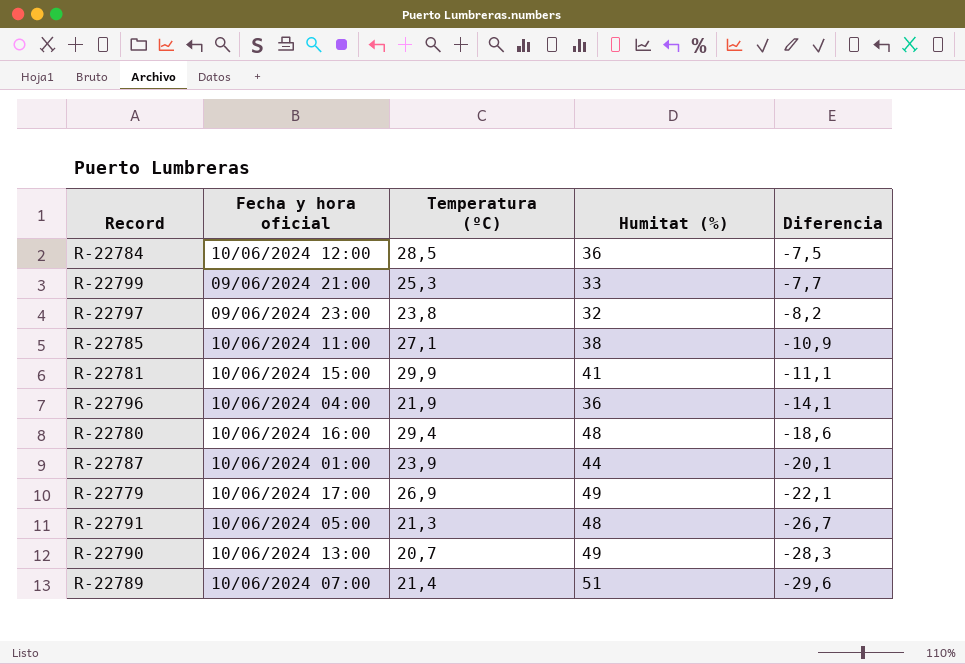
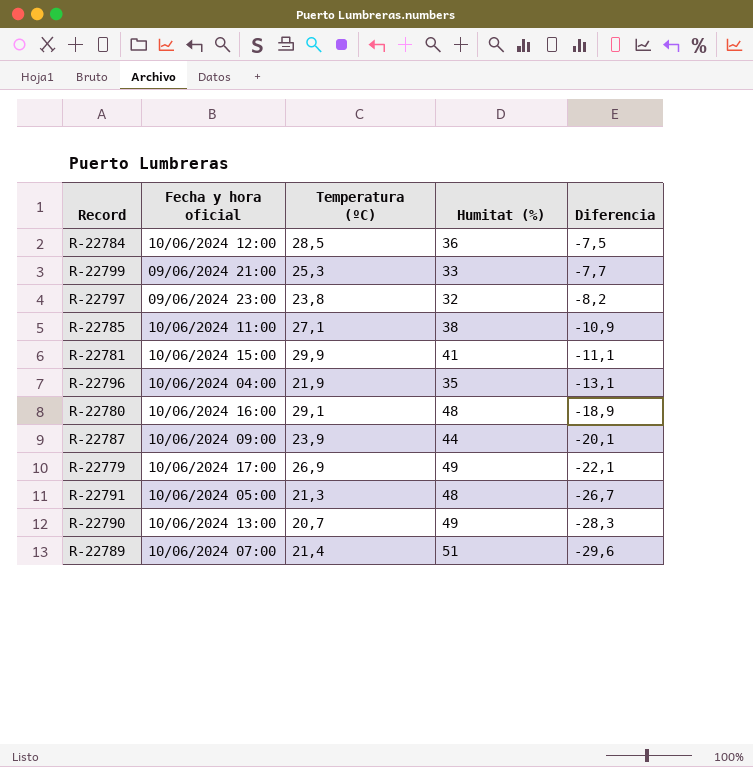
R-22796 | Humitat (%): 36 -> 35
R-22796 | Diferencia: -14,1 -> -13,1
R-22780 | Temperatura (ºC): 29,4 -> 29,1
R-22780 | Diferencia: -18,6 -> -18,9
R-22787 | Fecha y hora oficial: 10/06/2024 01:00 -> 10/06/2024 09:00

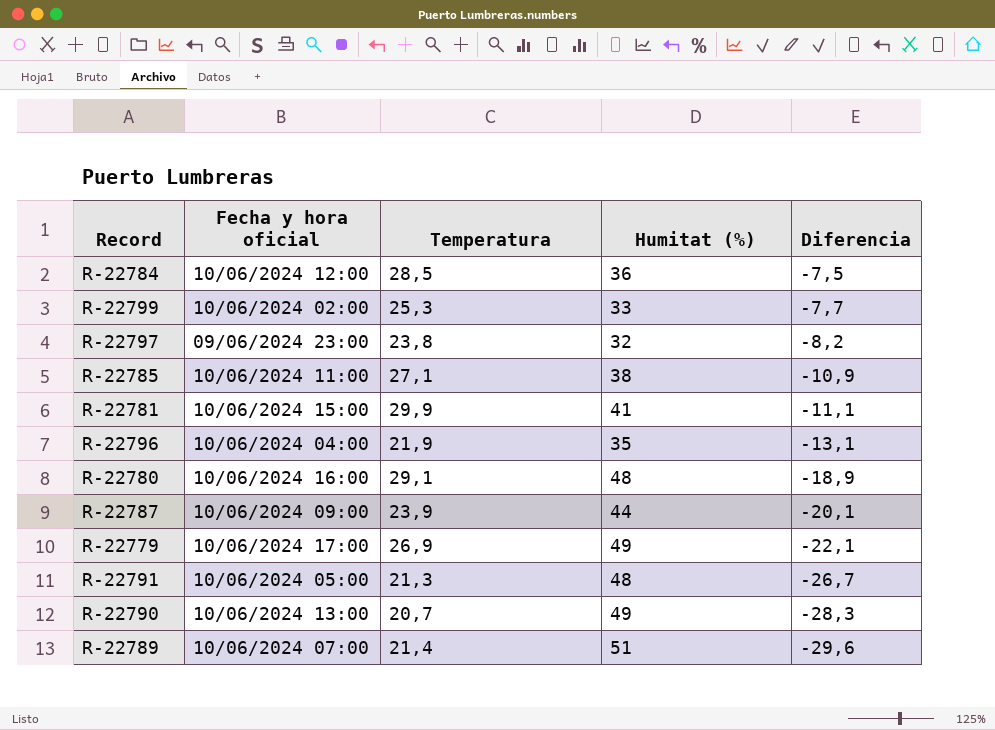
column name: Temperatura (ºC) -> Temperatura
R-22799 | Fecha y hora oficial: 09/06/2024 21:00 -> 10/06/2024 02:00

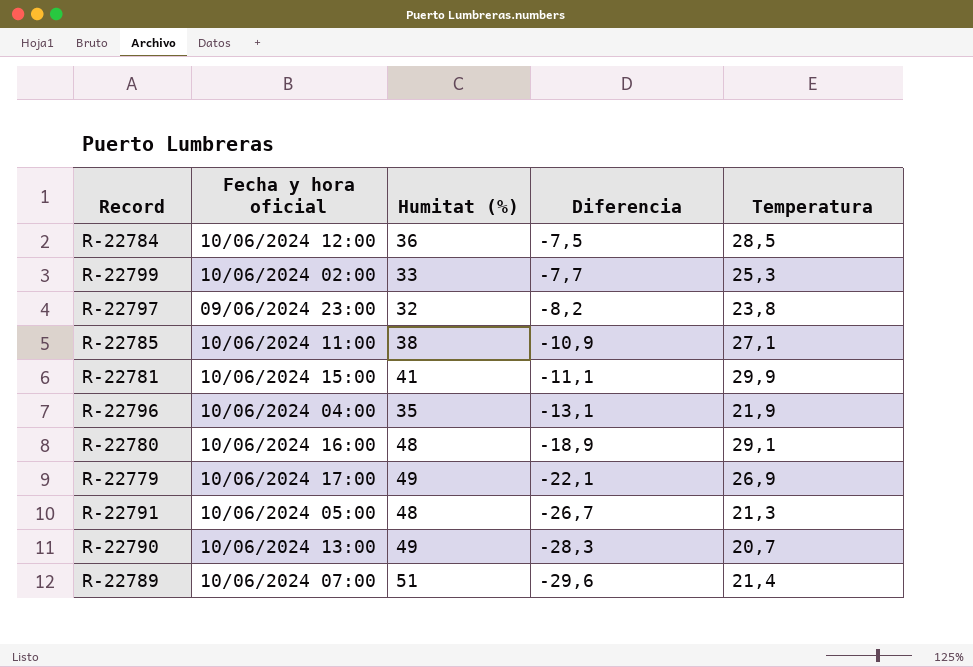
column Temperatura | position: 3 -> 5
row R-22787: 10/06/2024 09:00 | 23,9 | 44 | -20,1 -> none

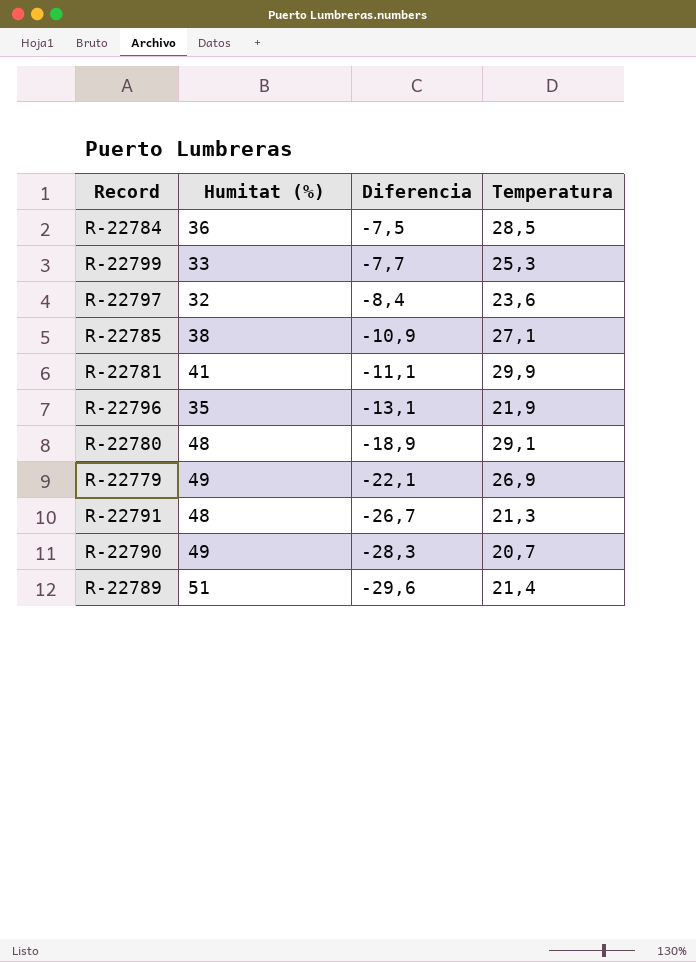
column Fecha y hora oficial | position: 2 -> none
R-22797 | Diferencia: -8,2 -> -8,4
R-22797 | Temperatura: 23,8 -> 23,6

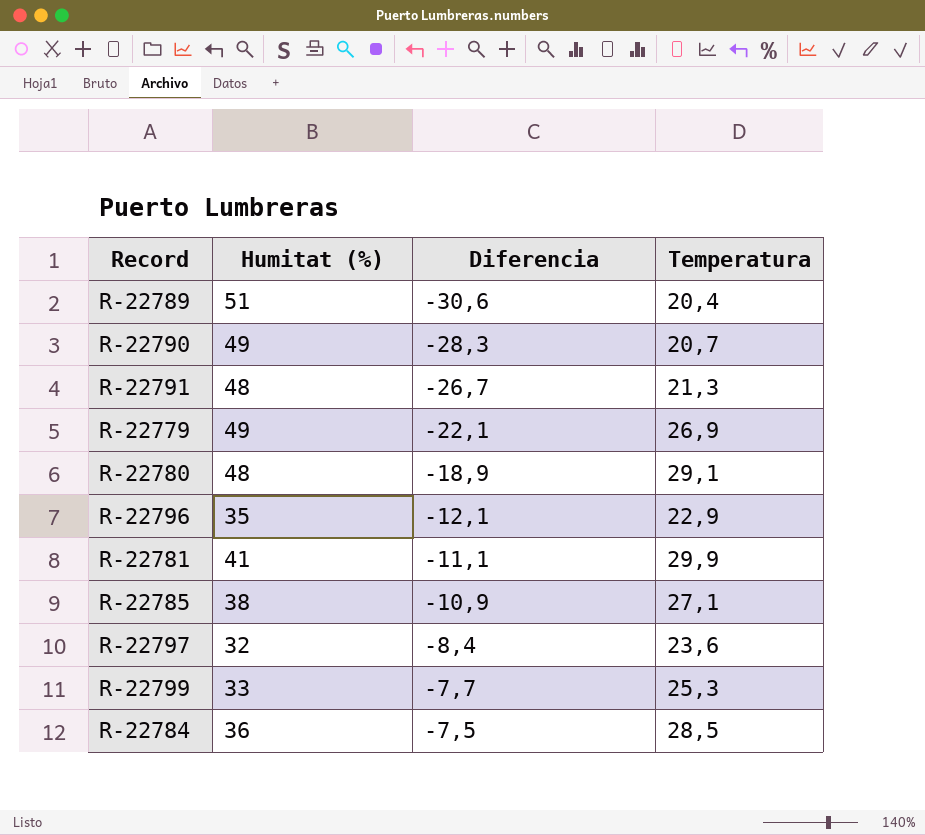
row order: Diferencia descending -> Diferencia ascending
R-22789 | Diferencia: -29,6 -> -30,6
R-22789 | Temperatura: 21,4 -> 20,4
R-22796 | Diferencia: -13,1 -> -12,1
R-22796 | Temperatura: 21,9 -> 22,9

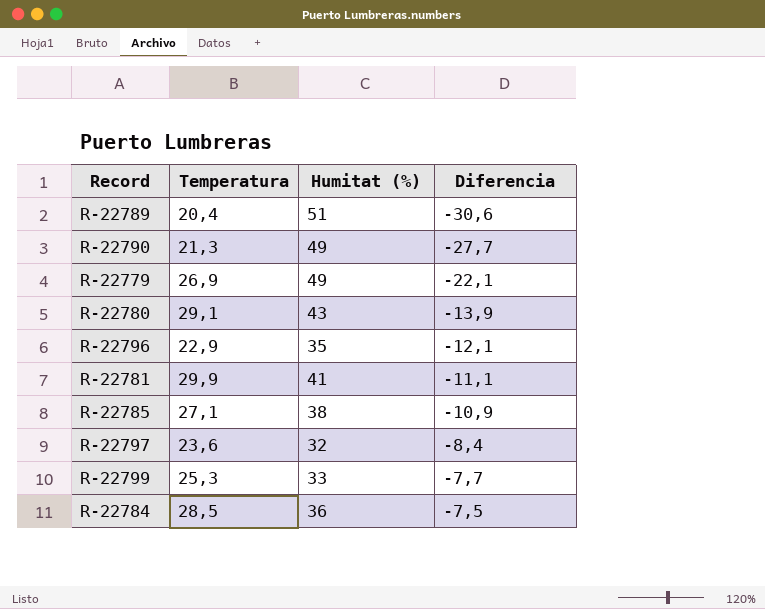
column Temperatura | position: 4 -> 2
row R-22791: 48 | -26,7 | 21,3 -> none
R-22790 | Temperatura: 20,7 -> 21,3
R-22790 | Diferencia: -28,3 -> -27,7
R-22780 | Humitat (%): 48 -> 43
R-22780 | Diferencia: -18,9 -> -13,9

